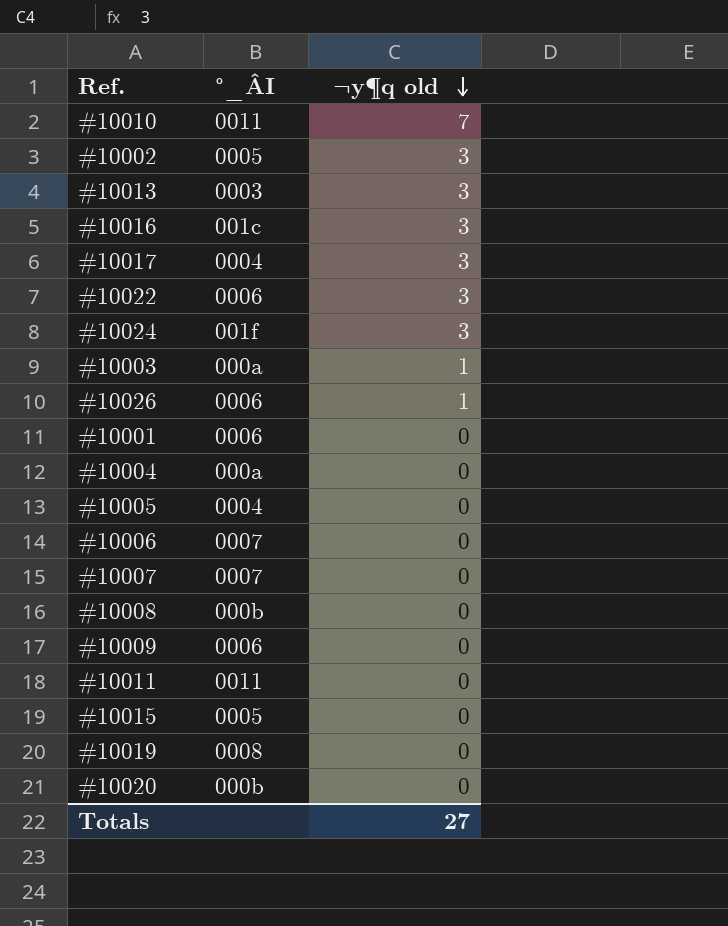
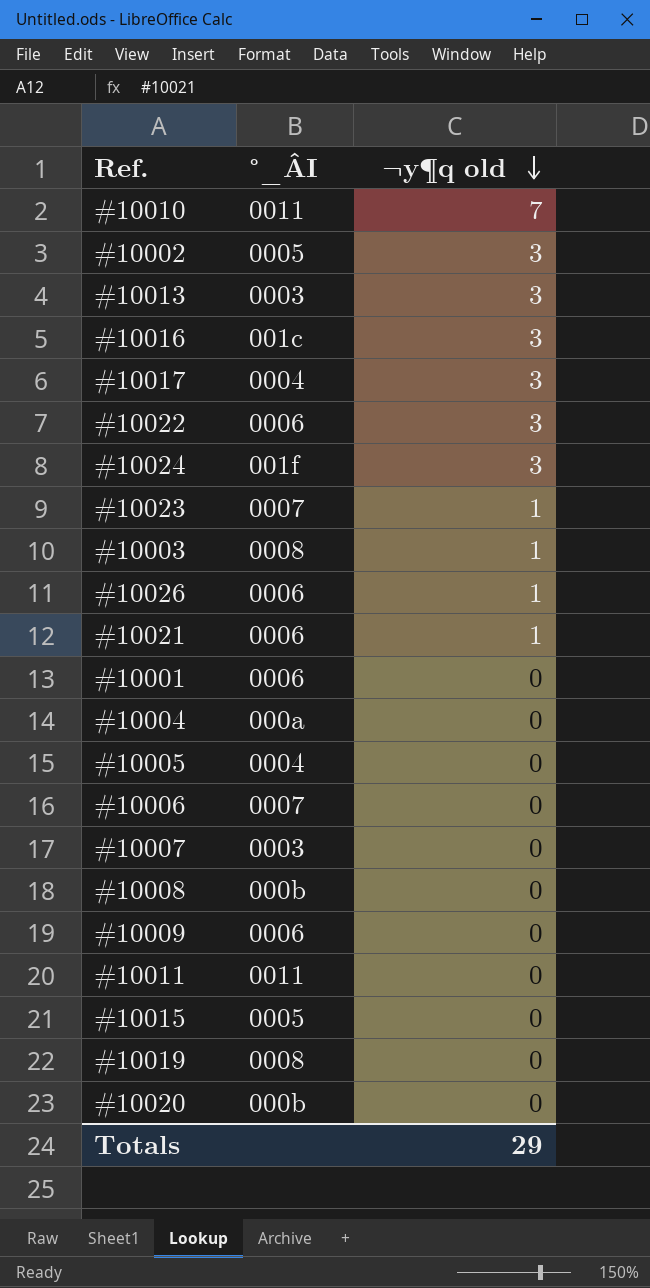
row #10023: none -> 0007 | 1
#10003 | °_ÂI: 000a -> 0008
row #10021: none -> 0006 | 1
#10007 | °_ÂI: 0007 -> 0003
Totals | ¬y¶q old: 27 -> 29

